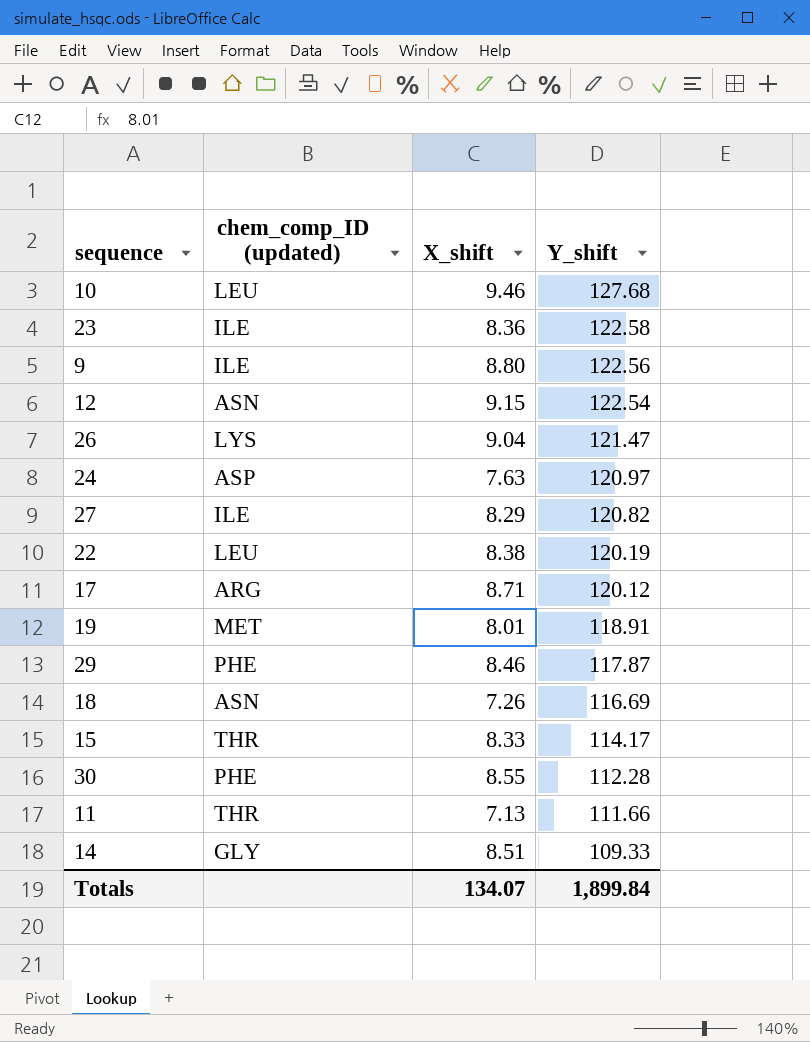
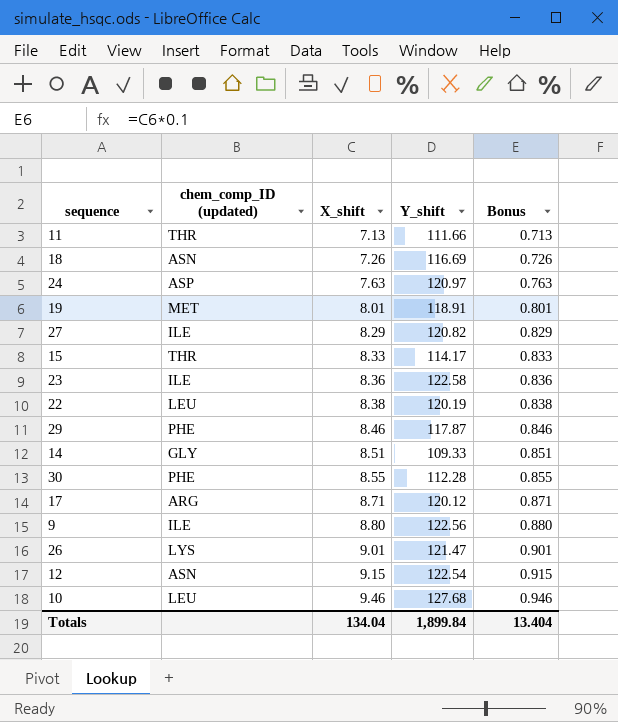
row order: Y_shift descending -> X_shift ascending
column Bonus | formula: none -> [X_shift] * 0.1
26 | X_shift: 9.04 -> 9.01
Totals | X_shift: 134.07 -> 134.04

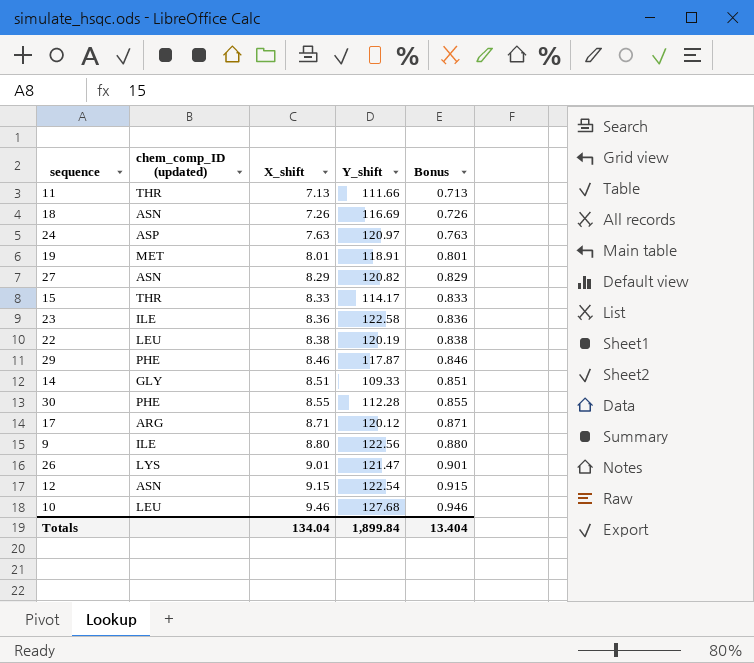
27 | chem_comp_ID (updated): ILE -> ASN

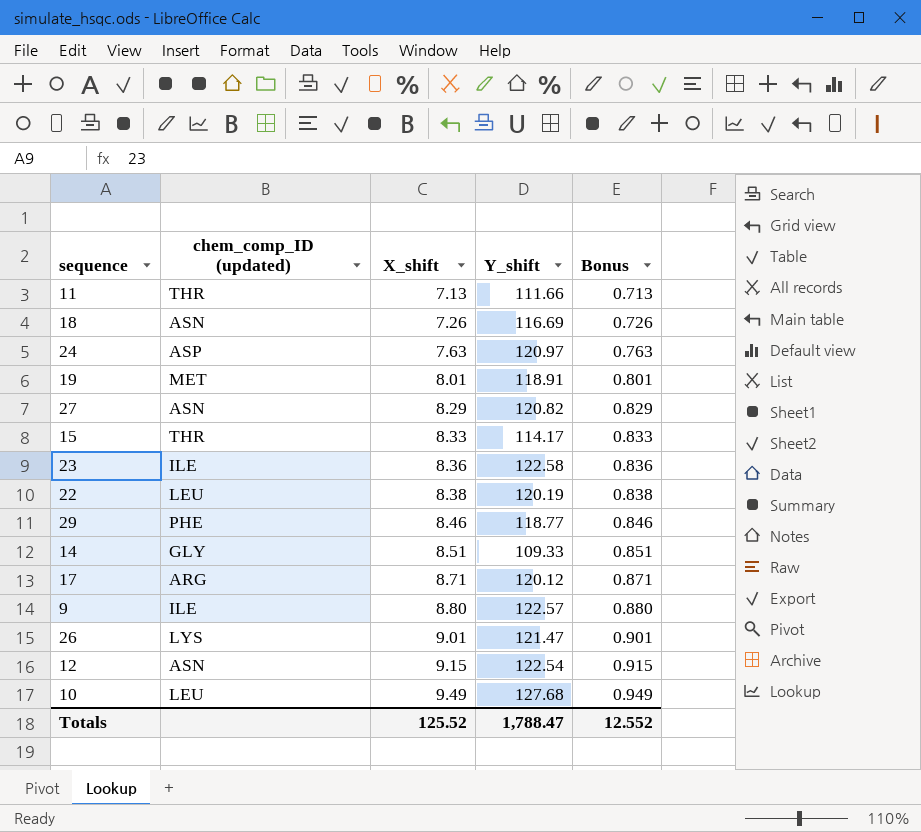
row 30: PHE | 8.55 | 112.28 | 0.855 -> none
29 | Y_shift: 117.87 -> 118.77
9 | Y_shift: 122.56 -> 122.57
10 | X_shift: 9.46 -> 9.49
10 | Bonus: 0.946 -> 0.949
Totals | X_shift: 134.04 -> 125.52
Totals | Y_shift: 1,899.84 -> 1,788.47
Totals | Bonus: 13.404 -> 12.552

